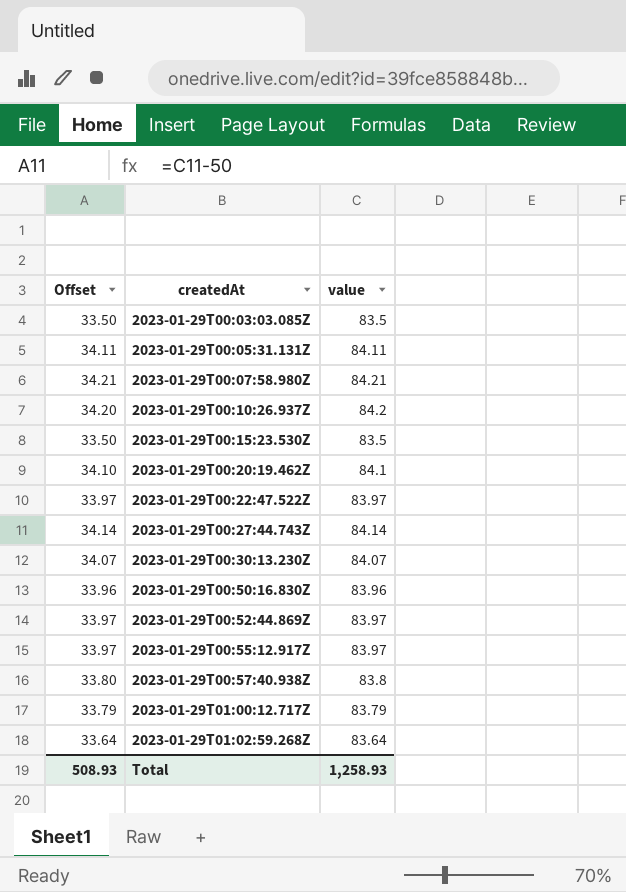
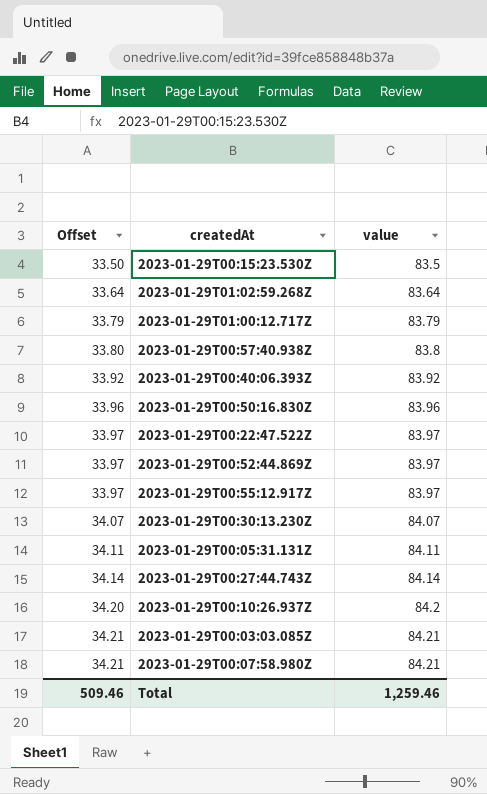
row order: createdAt ascending -> Offset ascending
row 2023-01-29T00:20:19.462Z: 34.10 | 84.1 -> none
row 2023-01-29T00:40:06.393Z: none -> 33.92 | 83.92
2023-01-29T00:03:03.085Z | Offset: 33.50 -> 34.21
2023-01-29T00:03:03.085Z | value: 83.5 -> 84.21
Total | Offset: 508.93 -> 509.46
Total | value: 1,258.93 -> 1,259.46

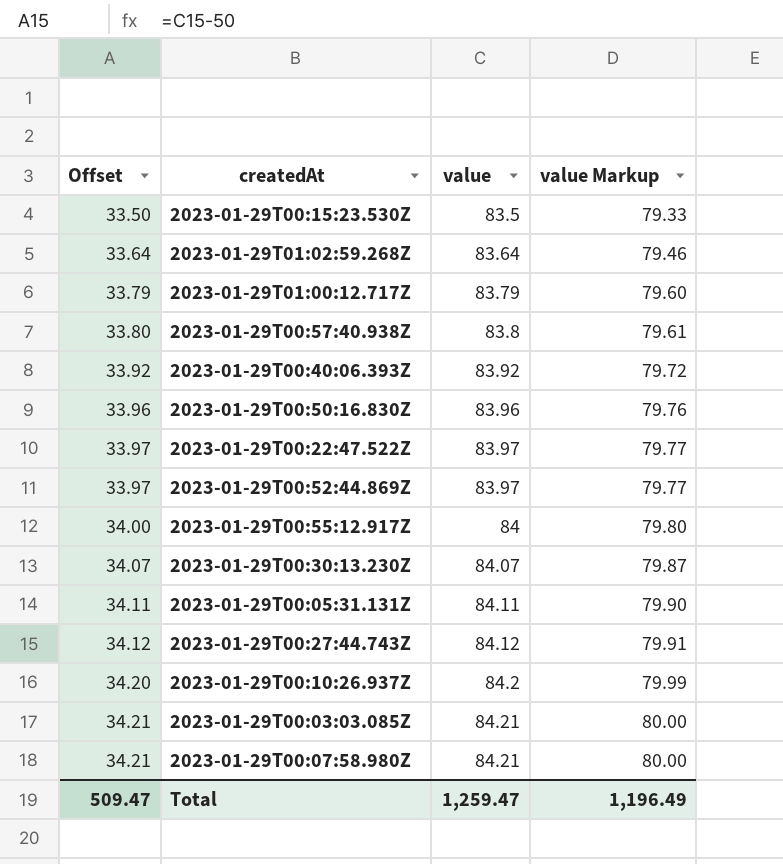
column value Markup | formula: none -> [value] * 0.95
2023-01-29T00:55:12.917Z | Offset: 33.97 -> 34.00
2023-01-29T00:55:12.917Z | value: 83.97 -> 84
2023-01-29T00:27:44.743Z | Offset: 34.14 -> 34.12
2023-01-29T00:27:44.743Z | value: 84.14 -> 84.12
Total | Offset: 509.46 -> 509.47
Total | value: 1,259.46 -> 1,259.47

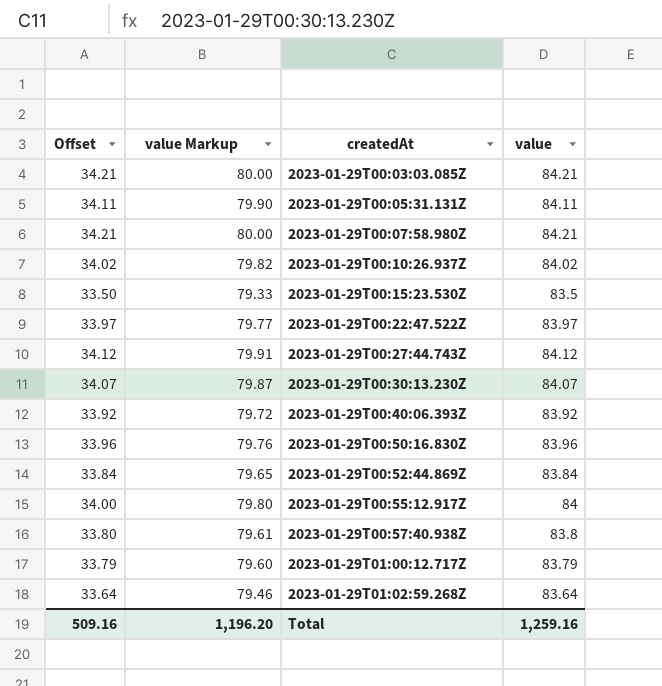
row order: Offset ascending -> createdAt ascending
column value Markup | position: 4 -> 2
2023-01-29T00:10:26.937Z | Offset: 34.20 -> 34.02
2023-01-29T00:10:26.937Z | value Markup: 79.99 -> 79.82
2023-01-29T00:10:26.937Z | value: 84.2 -> 84.02
2023-01-29T00:52:44.869Z | Offset: 33.97 -> 33.84
2023-01-29T00:52:44.869Z | value Markup: 79.77 -> 79.65
2023-01-29T00:52:44.869Z | value: 83.97 -> 83.84
Total | Offset: 509.47 -> 509.16
Total | value Markup: 1,196.49 -> 1,196.20
Total | value: 1,259.47 -> 1,259.16

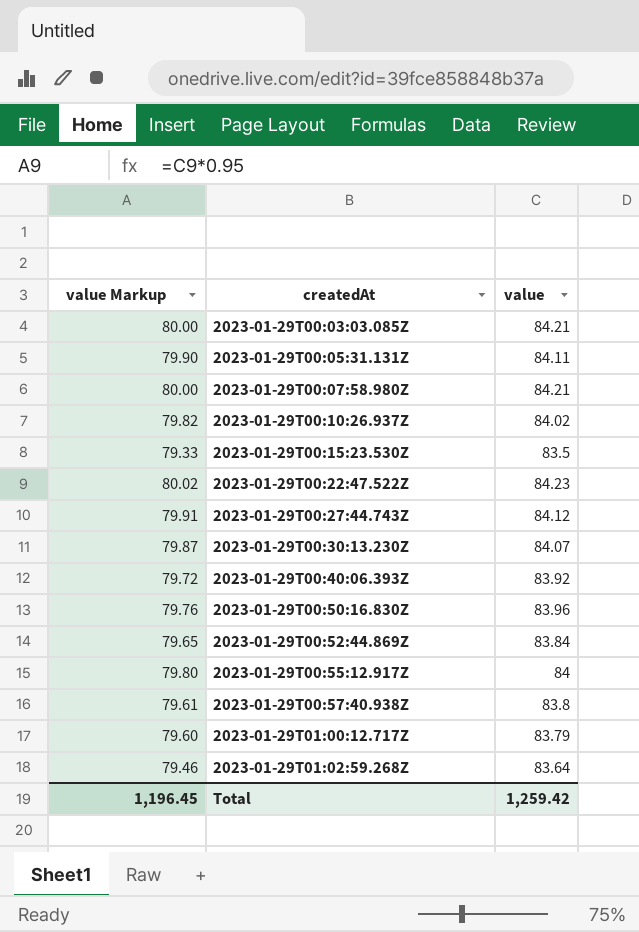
column Offset | formula: [value] - 50 -> none
2023-01-29T00:22:47.522Z | value Markup: 79.77 -> 80.02
2023-01-29T00:22:47.522Z | value: 83.97 -> 84.23
Total | value Markup: 1,196.20 -> 1,196.45
Total | value: 1,259.16 -> 1,259.42

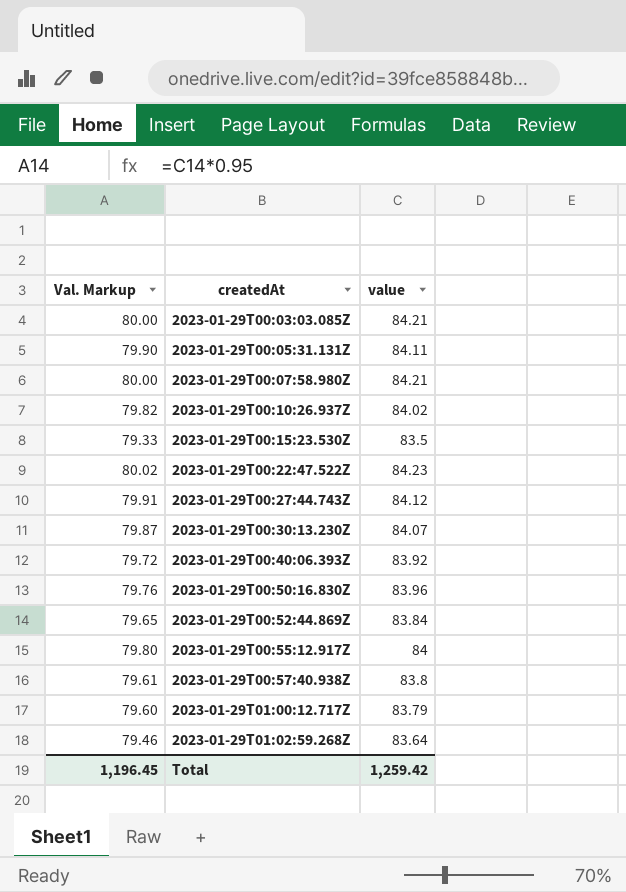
column name: value Markup -> Val. Markup

